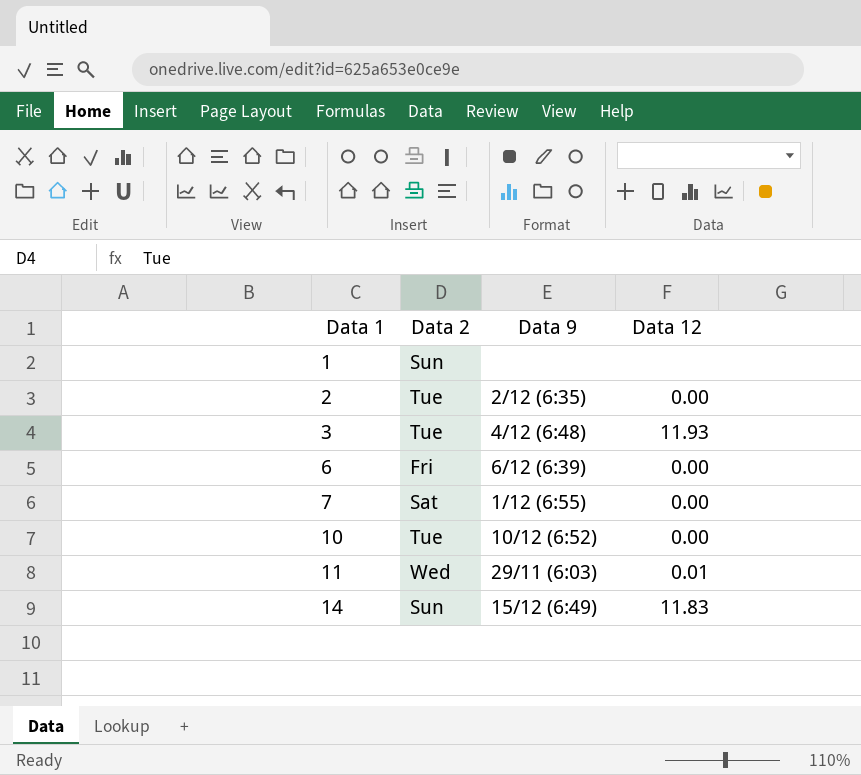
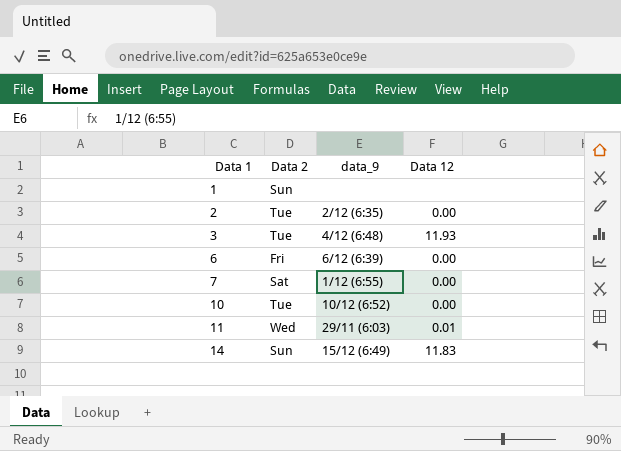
column name: Data 9 -> data_9

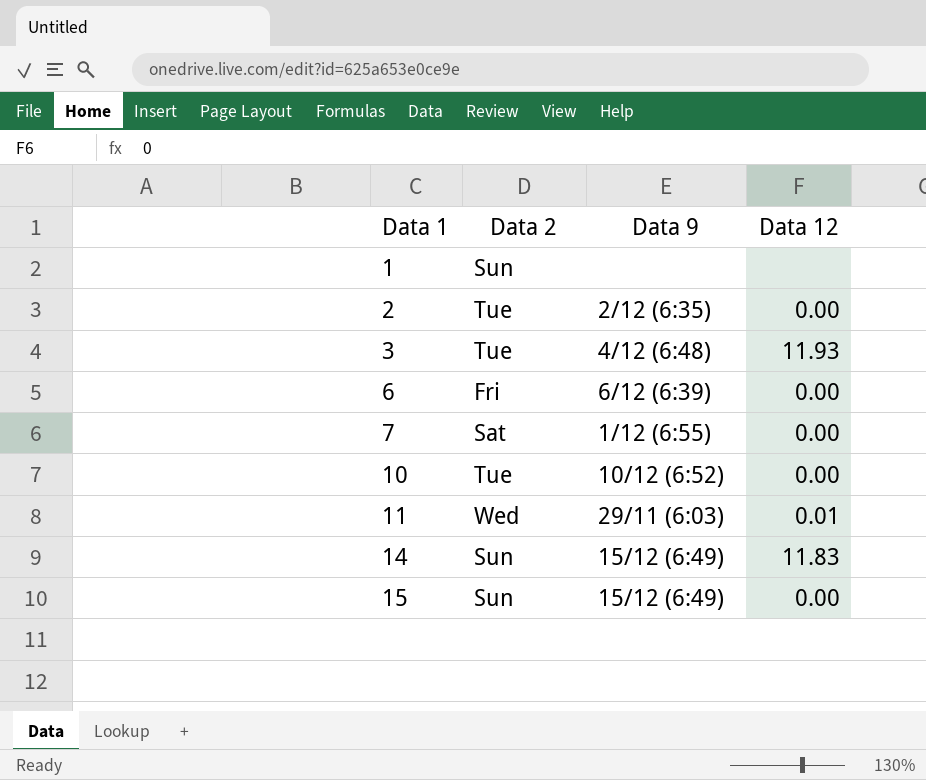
column name: data_9 -> Data 9
row 15: none -> Sun | 15/12 (6:49) | 0.00

